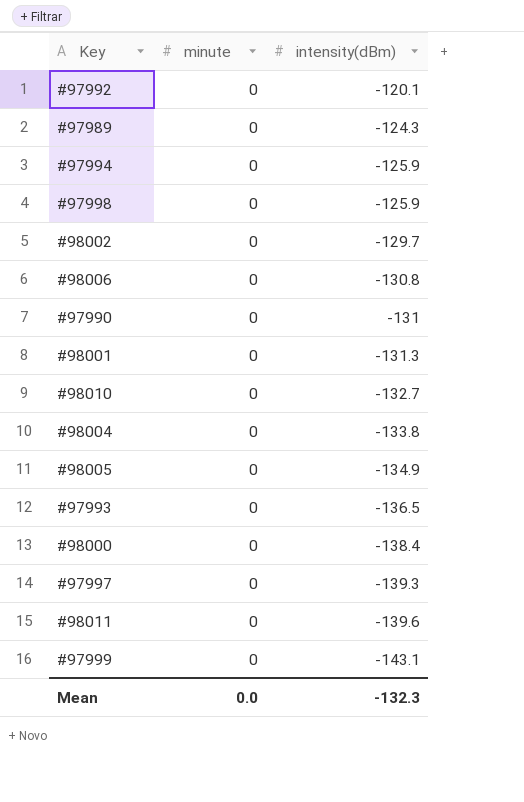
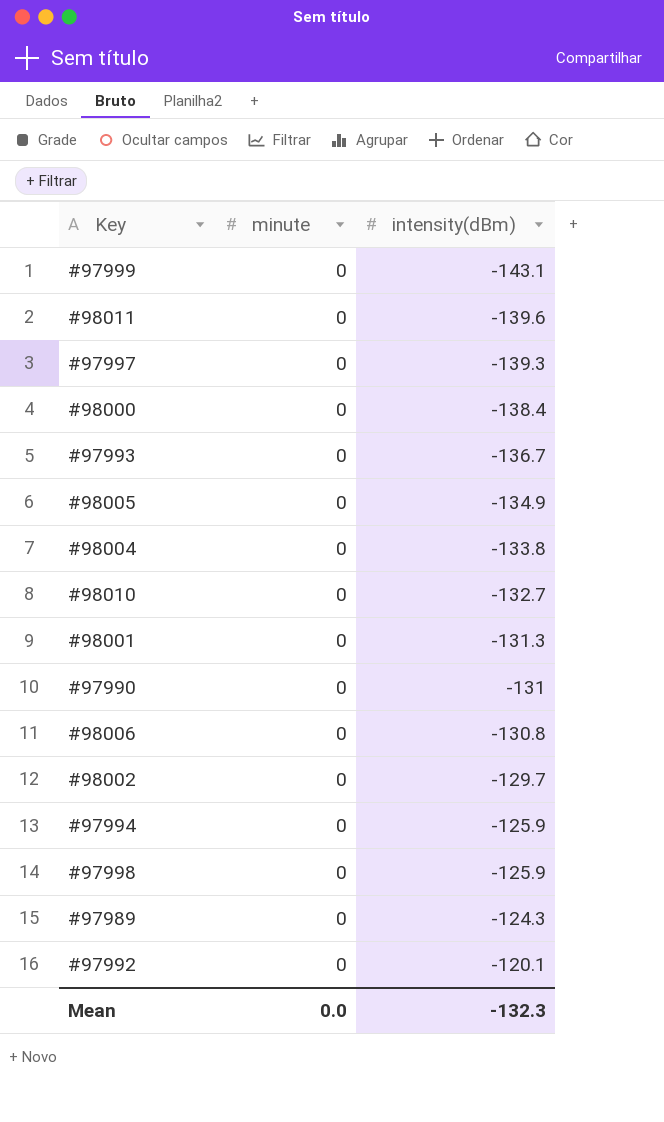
row order: intensity(dBm) descending -> intensity(dBm) ascending
#97993 | intensity(dBm): -136.5 -> -136.7

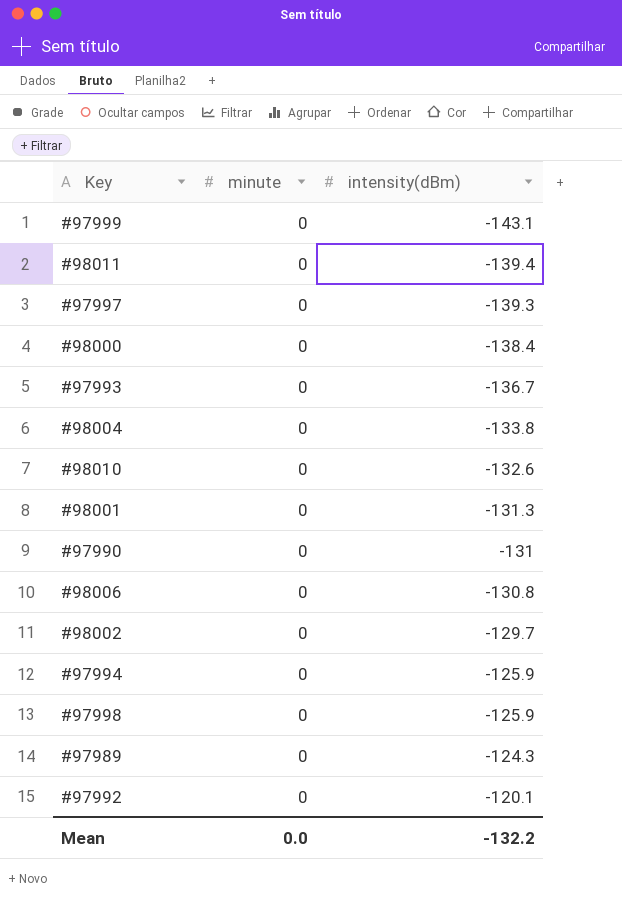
row #98005: 0 | -134.9 -> none
#98011 | intensity(dBm): -139.6 -> -139.4
#98010 | intensity(dBm): -132.7 -> -132.6
Mean | intensity(dBm): -132.3 -> -132.2

